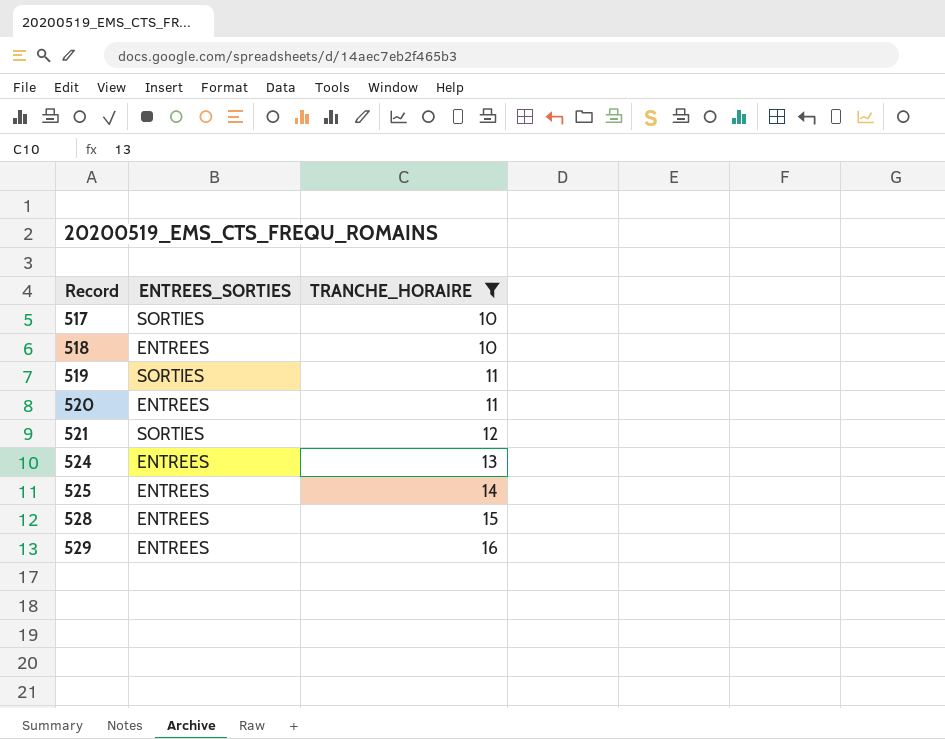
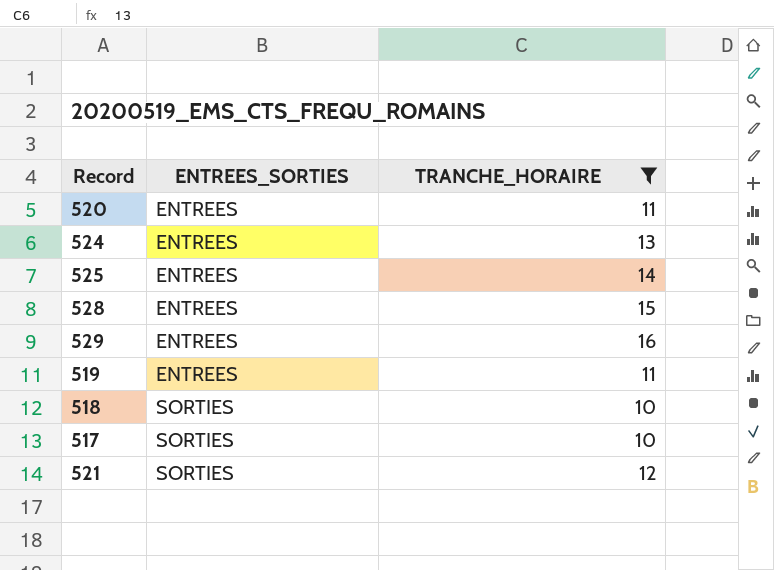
row order: Record ascending -> ENTREES_SORTIES ascending
519 | ENTREES_SORTIES: SORTIES -> ENTREES
518 | ENTREES_SORTIES: ENTREES -> SORTIES

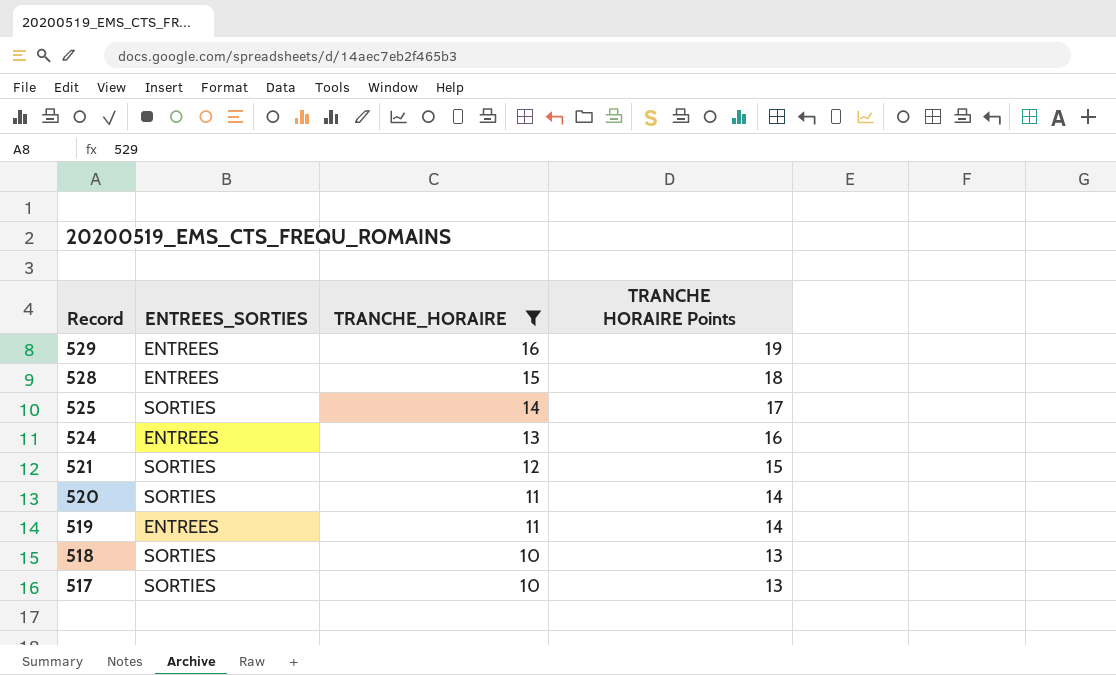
row order: ENTREES_SORTIES ascending -> Record descending
column TRANCHE HORAIRE Points | formula: none -> [TRANCHE_HORAIRE] + 3
525 | ENTREES_SORTIES: ENTREES -> SORTIES
520 | ENTREES_SORTIES: ENTREES -> SORTIES

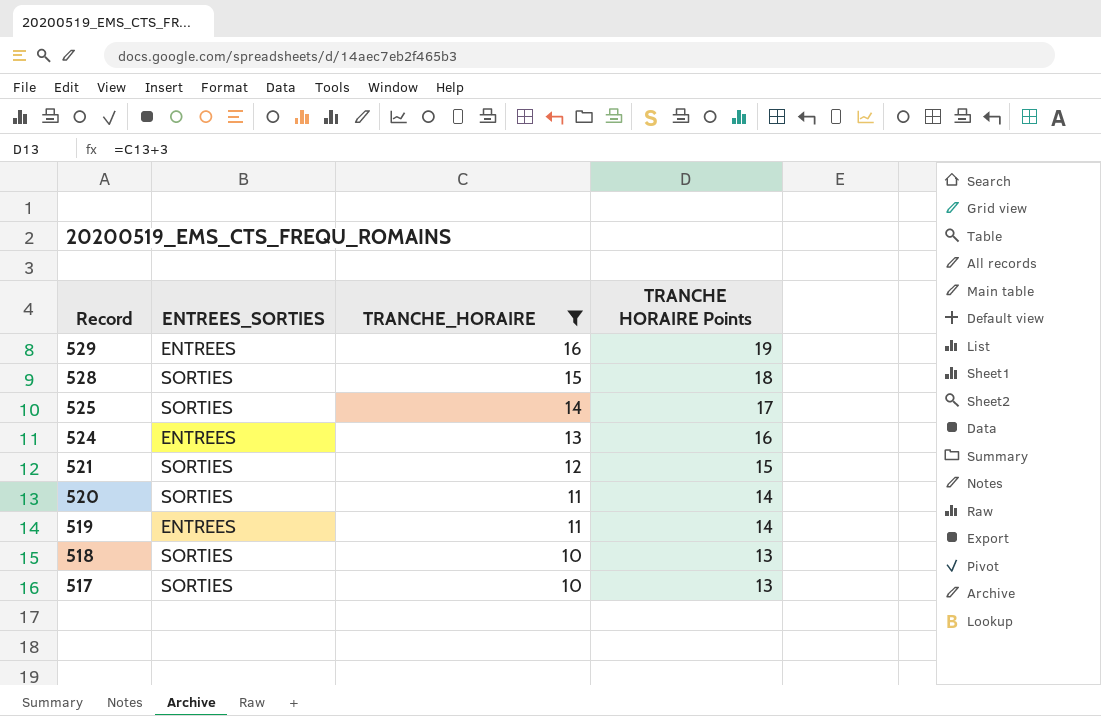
528 | ENTREES_SORTIES: ENTREES -> SORTIES

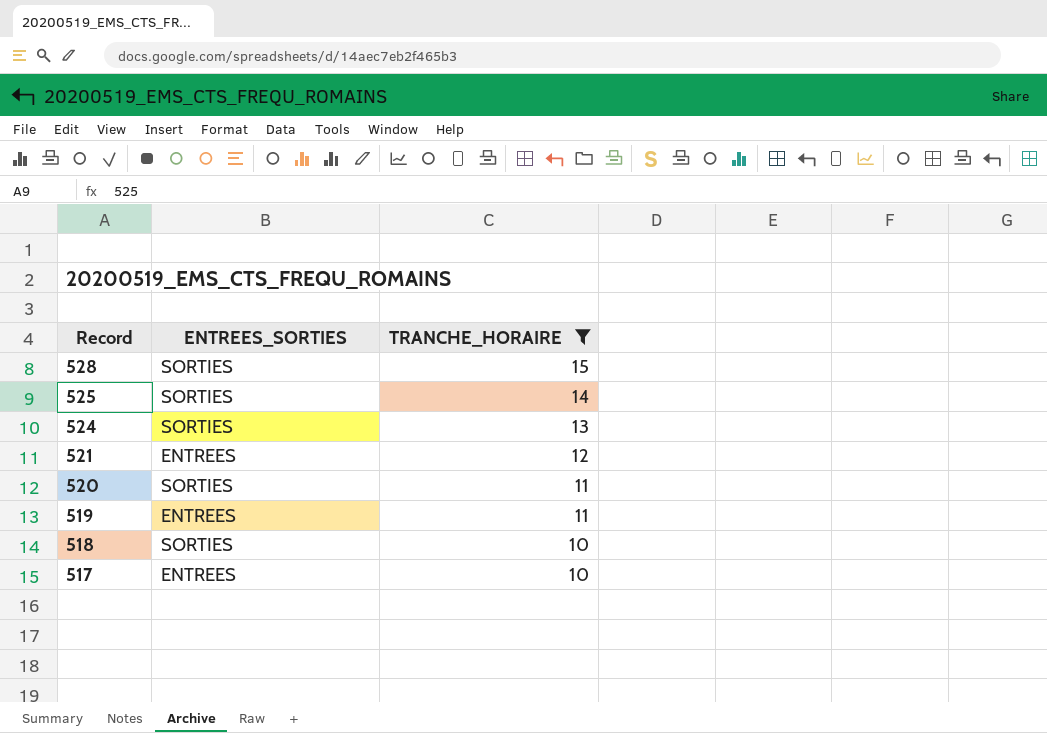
column TRANCHE HORAIRE Points | formula: [TRANCHE_HORAIRE] + 3 -> none
row 529: ENTREES | 16 | 19 -> none
524 | ENTREES_SORTIES: ENTREES -> SORTIES
521 | ENTREES_SORTIES: SORTIES -> ENTREES
517 | ENTREES_SORTIES: SORTIES -> ENTREES

